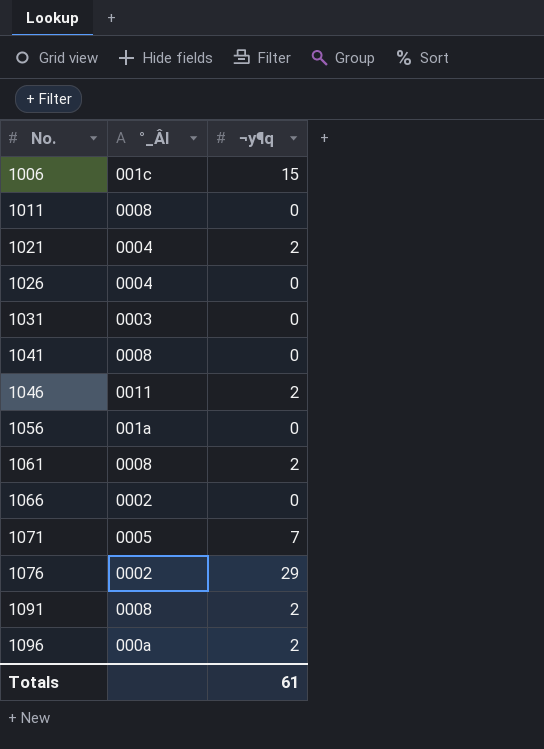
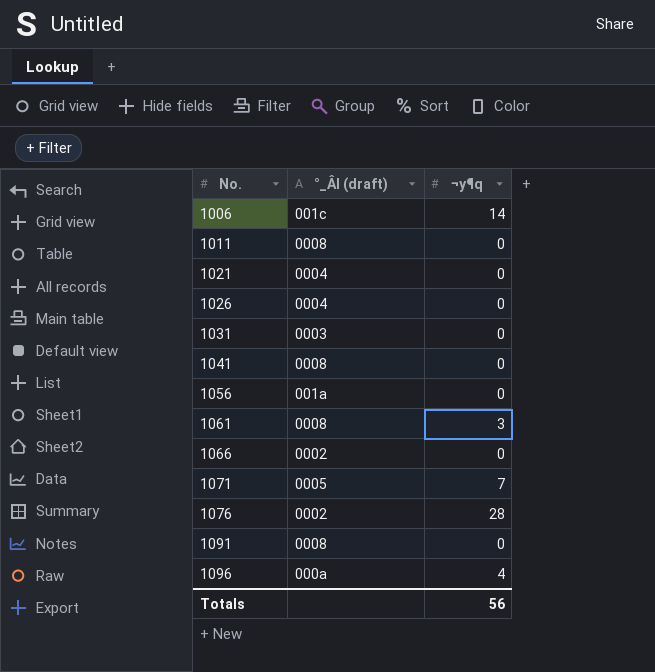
column name: °_ÂI -> °_ÂI (draft)
row 1046: 0011 | 2 -> none
1006 | ¬y¶q: 15 -> 14
1021 | ¬y¶q: 2 -> 0
1061 | ¬y¶q: 2 -> 3
1076 | ¬y¶q: 29 -> 28
1091 | ¬y¶q: 2 -> 0
1096 | ¬y¶q: 2 -> 4
Totals | ¬y¶q: 61 -> 56

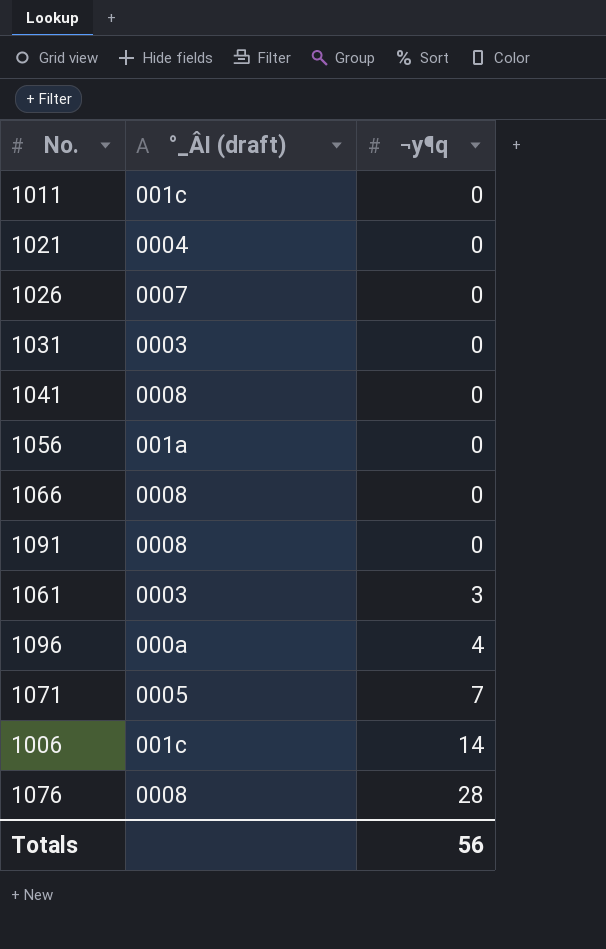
row order: No. ascending -> ¬y¶q ascending
1011 | °_ÂI (draft): 0008 -> 001c
1026 | °_ÂI (draft): 0004 -> 0007
1066 | °_ÂI (draft): 0002 -> 0008
1061 | °_ÂI (draft): 0008 -> 0003
1076 | °_ÂI (draft): 0002 -> 0008

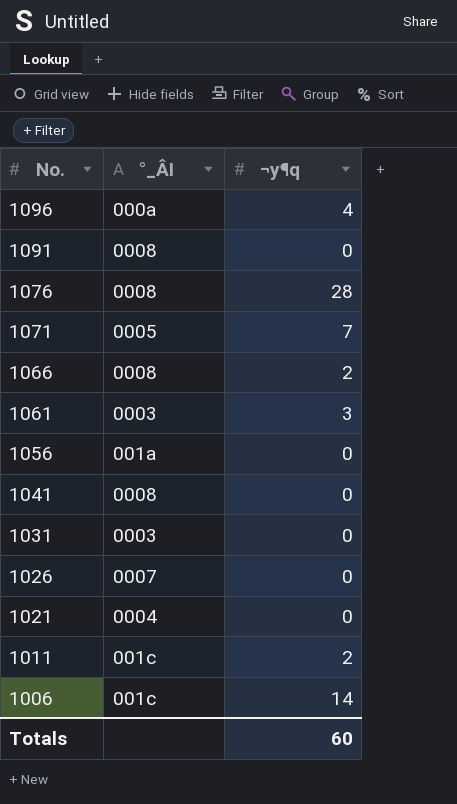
row order: ¬y¶q ascending -> No. descending
column name: °_ÂI (draft) -> °_ÂI
1066 | ¬y¶q: 0 -> 2
1011 | ¬y¶q: 0 -> 2
Totals | ¬y¶q: 56 -> 60

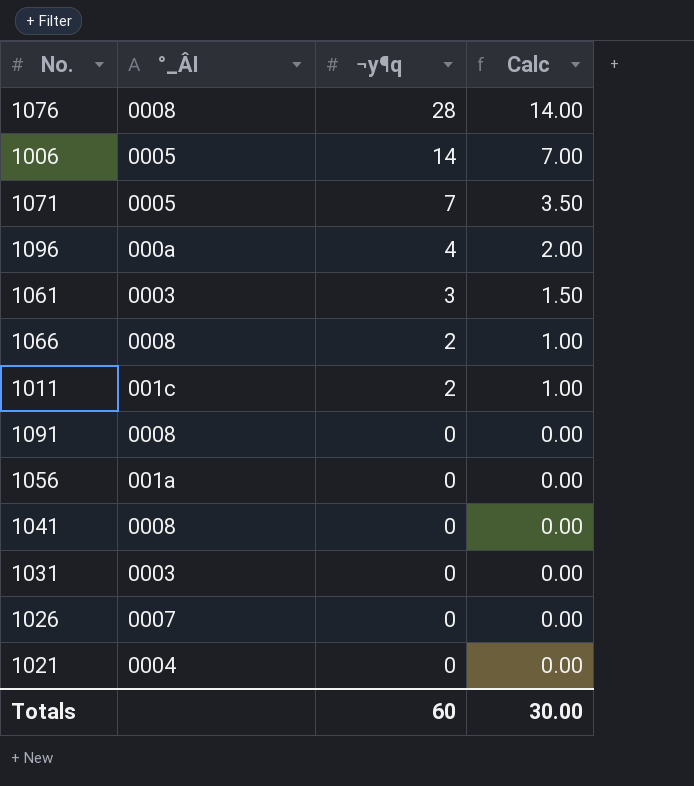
row order: No. descending -> ¬y¶q descending
column Calc | formula: none -> [¬y¶q] * 0.5
1006 | °_ÂI: 001c -> 0005

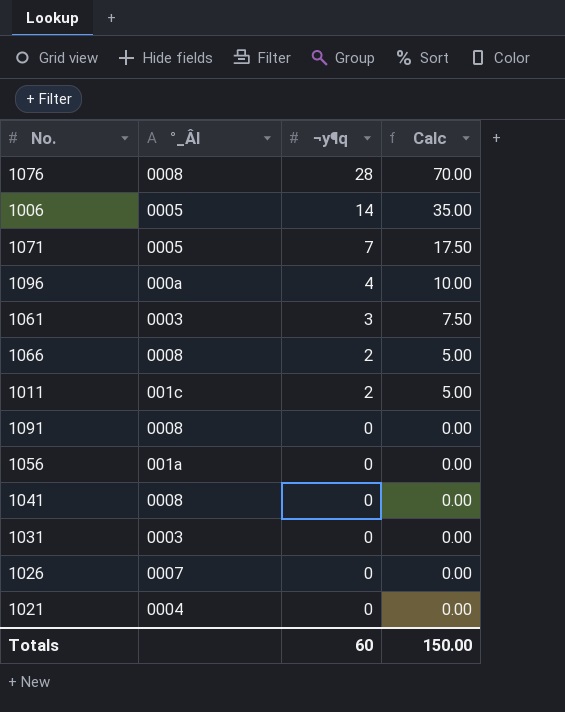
column Calc | formula: [¬y¶q] * 0.5 -> [¬y¶q] * 2.5
Totals | Calc: 30.00 -> 150.00

